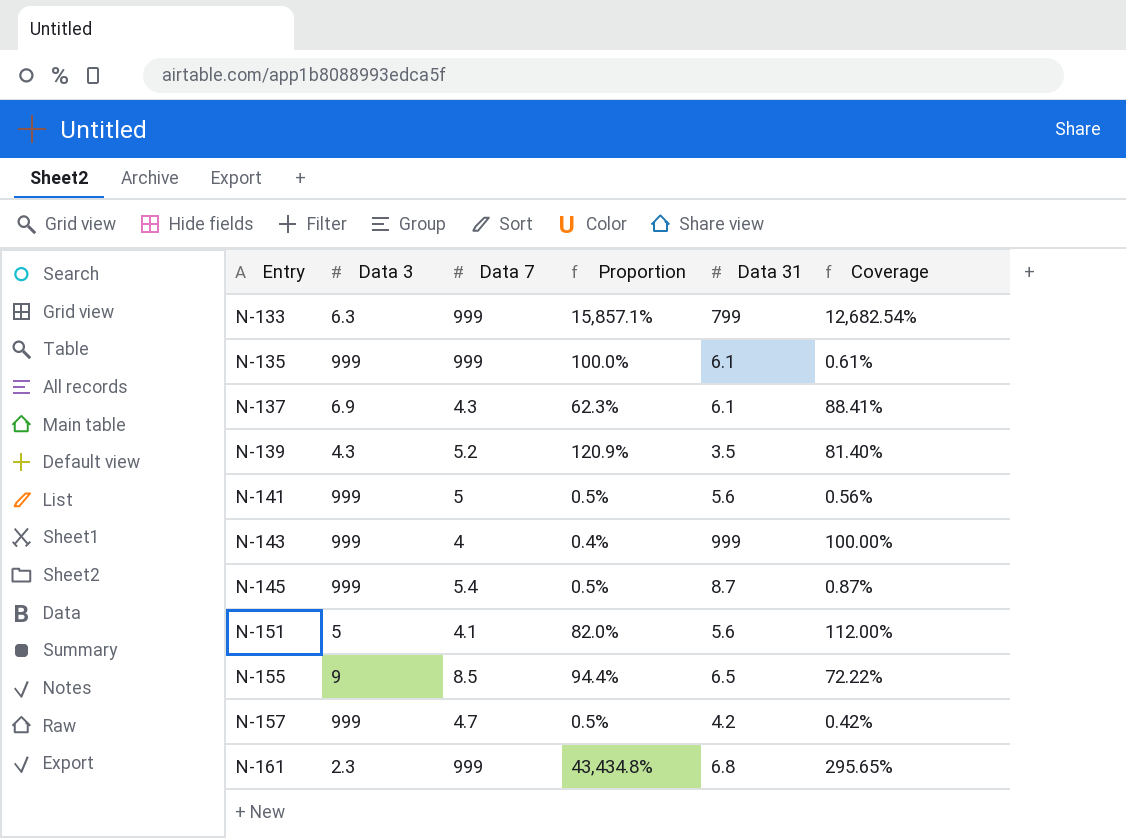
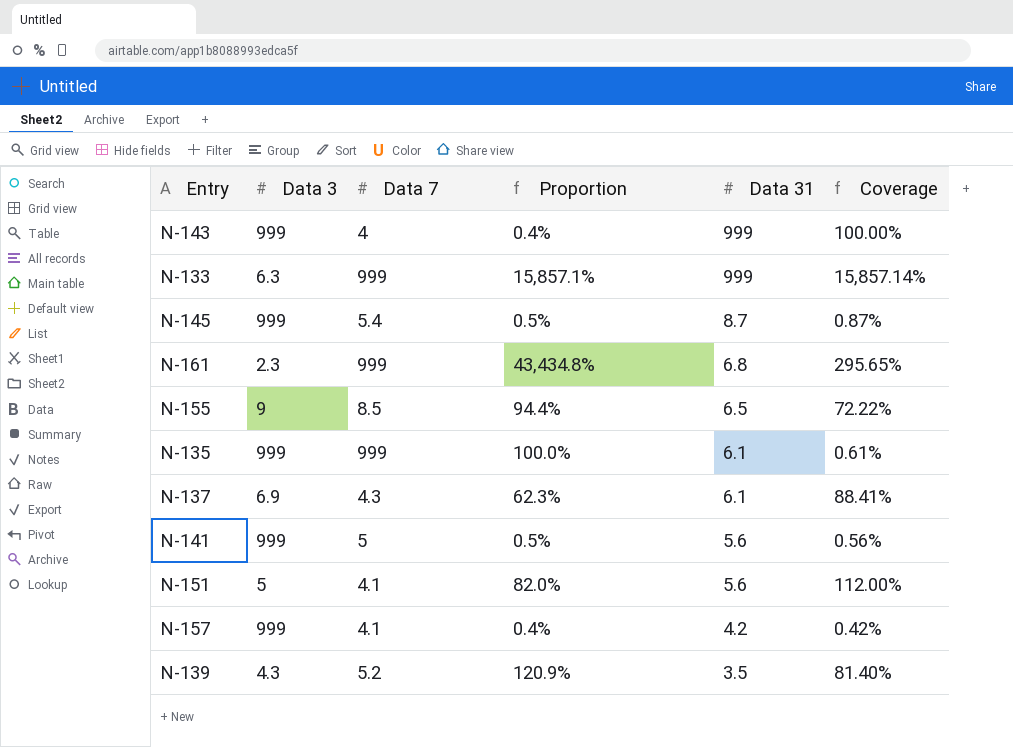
row order: Entry ascending -> Data 31 descending
N-133 | Data 31: 799 -> 999
N-133 | Coverage: 12,682.54% -> 15,857.14%
N-157 | Data 7: 4.7 -> 4.1
N-157 | Proportion: 0.5% -> 0.4%

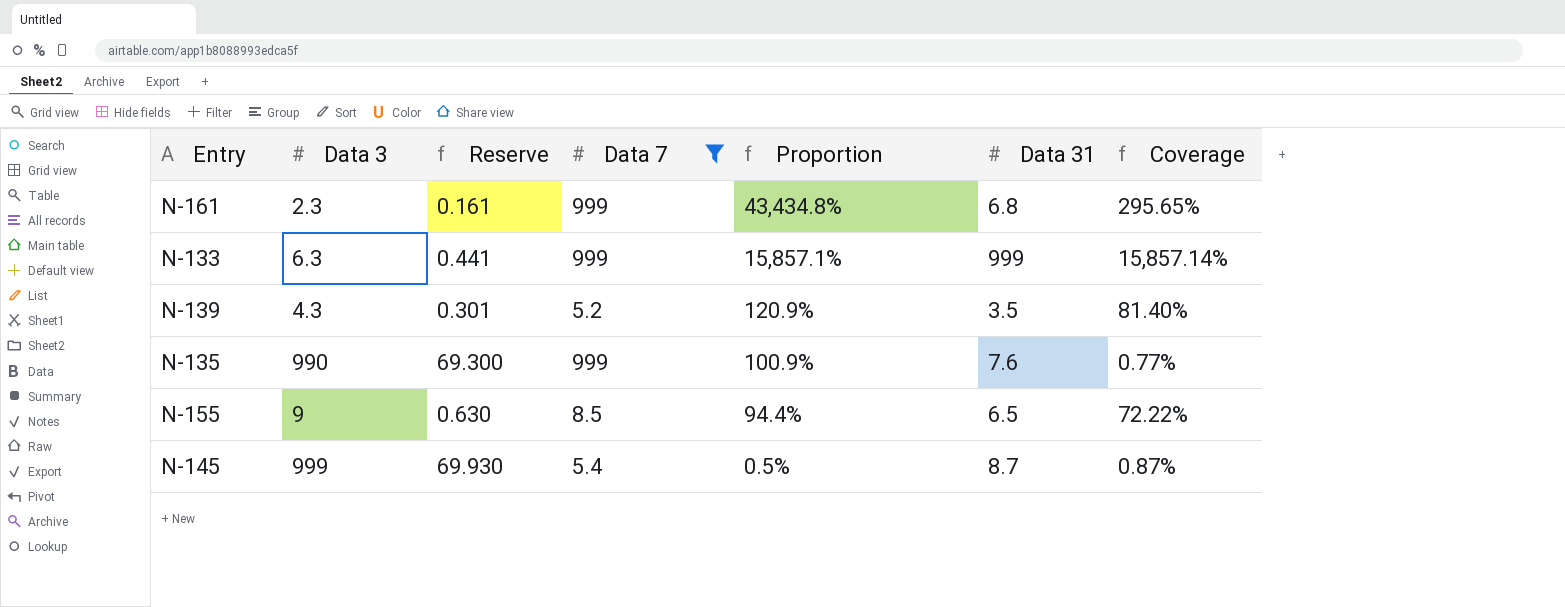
filter: none -> Data 7 >= 5.2
row order: Data 31 descending -> Proportion descending
column Reserve | formula: none -> [Data 3] * 0.07
N-135 | Data 3: 999 -> 990
N-135 | Proportion: 100.0% -> 100.9%
N-135 | Data 31: 6.1 -> 7.6
N-135 | Coverage: 0.61% -> 0.77%

